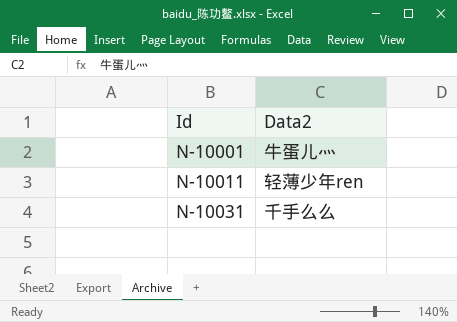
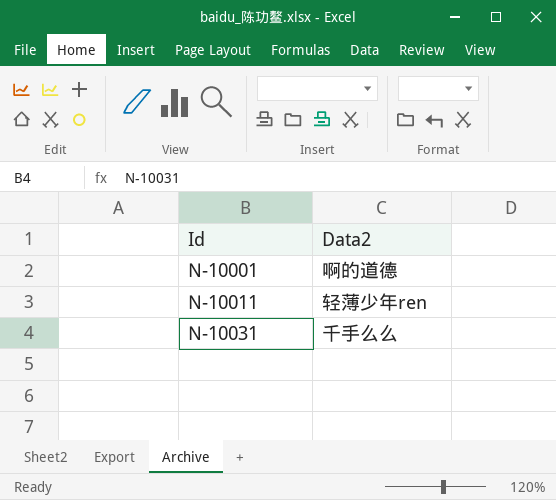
N-10001 | Data2: 牛蛋儿灬 -> 啊的道德

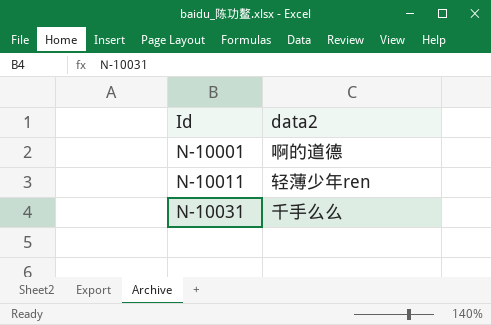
column name: Data2 -> data2

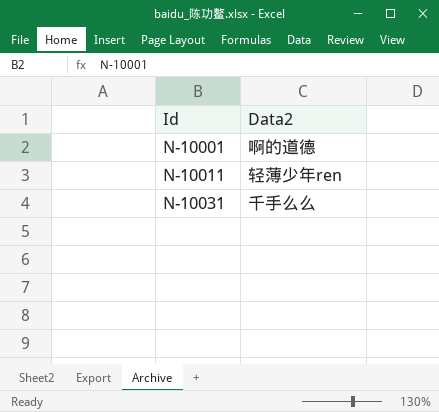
column name: data2 -> Data2

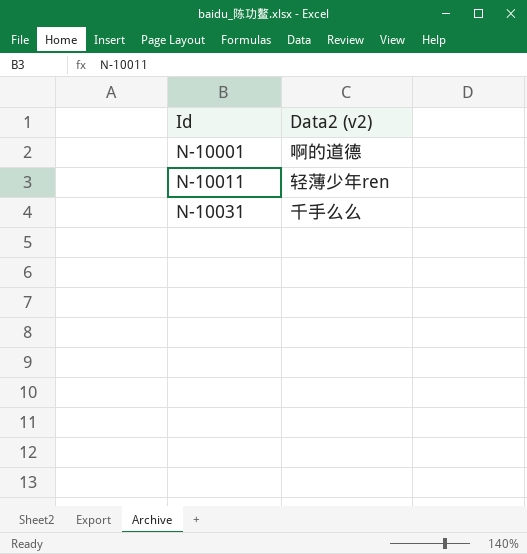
column name: Data2 -> Data2 (v2)

